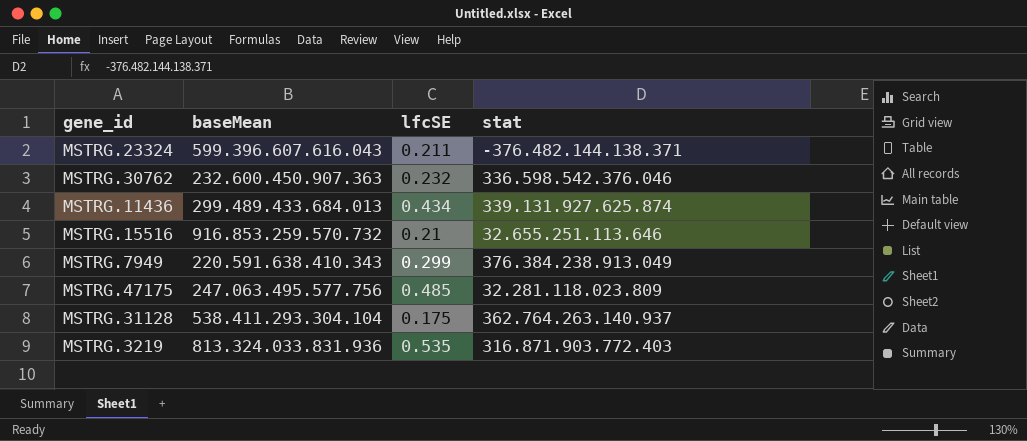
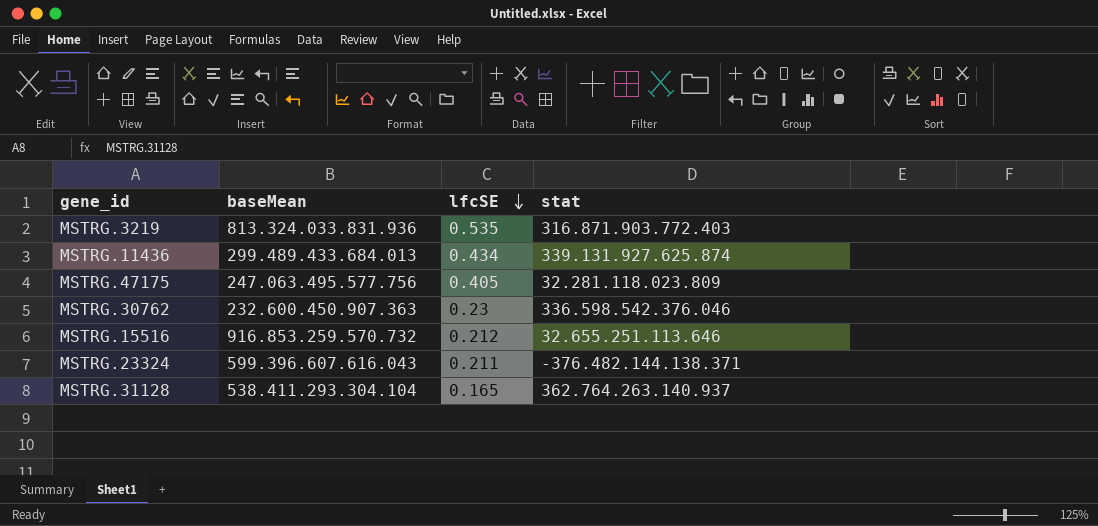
row order: none -> lfcSE descending
row MSTRG.7949: 220.591.638.410.343 | 0.299 | 376.384.238.913.049 -> none
MSTRG.47175 | lfcSE: 0.485 -> 0.405
MSTRG.30762 | lfcSE: 0.232 -> 0.23
MSTRG.15516 | lfcSE: 0.21 -> 0.212
MSTRG.31128 | lfcSE: 0.175 -> 0.165

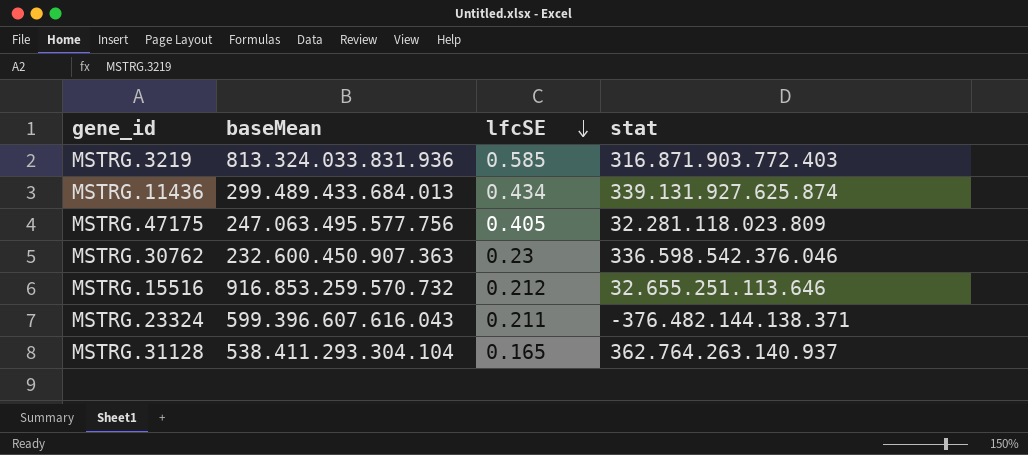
MSTRG.3219 | lfcSE: 0.535 -> 0.585

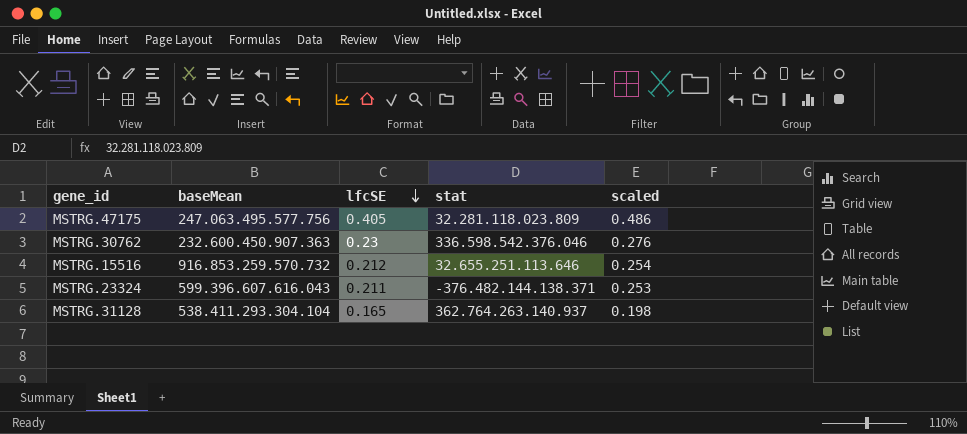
column scaled | formula: none -> [lfcSE] * 1.2
row MSTRG.3219: 813.324.033.831.936 | 0.585 | 316.871.903.772.403 -> none
row MSTRG.11436: 299.489.433.684.013 | 0.434 | 339.131.927.625.874 -> none

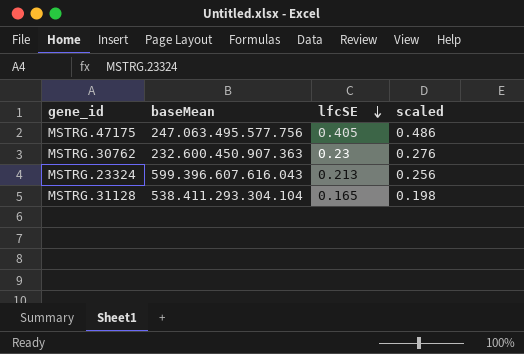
column stat | position: 4 -> none
row MSTRG.15516: 916.853.259.570.732 | 0.212 | 32.655.251.113.646 | 0.254 -> none
MSTRG.23324 | lfcSE: 0.211 -> 0.213
MSTRG.23324 | scaled: 0.253 -> 0.256

